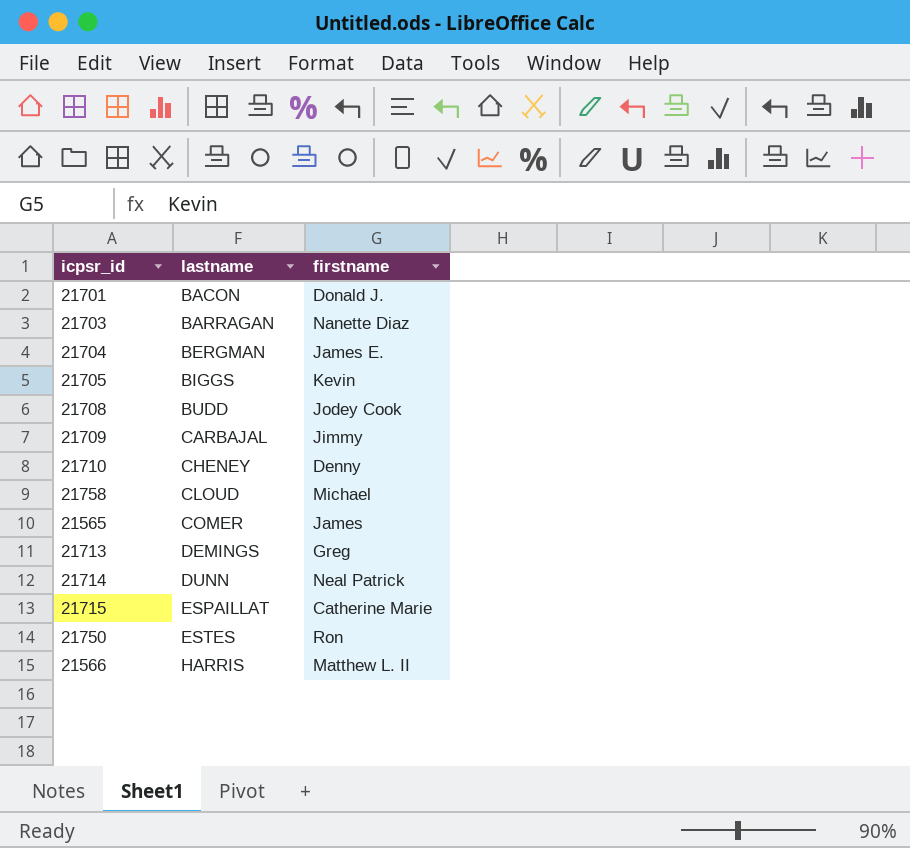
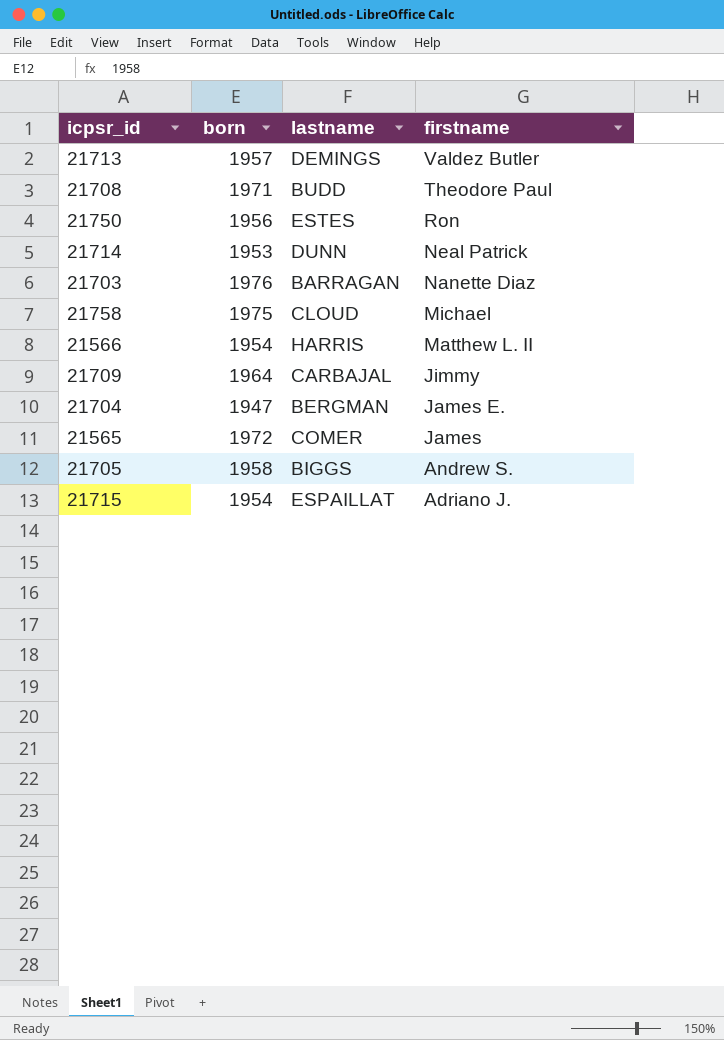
row order: lastname ascending -> firstname descending
column born | position: none -> 2
row 21701: BACON | Donald J. -> none
row 21710: CHENEY | Denny -> none
21713 | firstname: Greg -> Valdez Butler
21708 | firstname: Jodey Cook -> Theodore Paul
21705 | firstname: Kevin -> Andrew S.
21715 | firstname: Catherine Marie -> Adriano J.

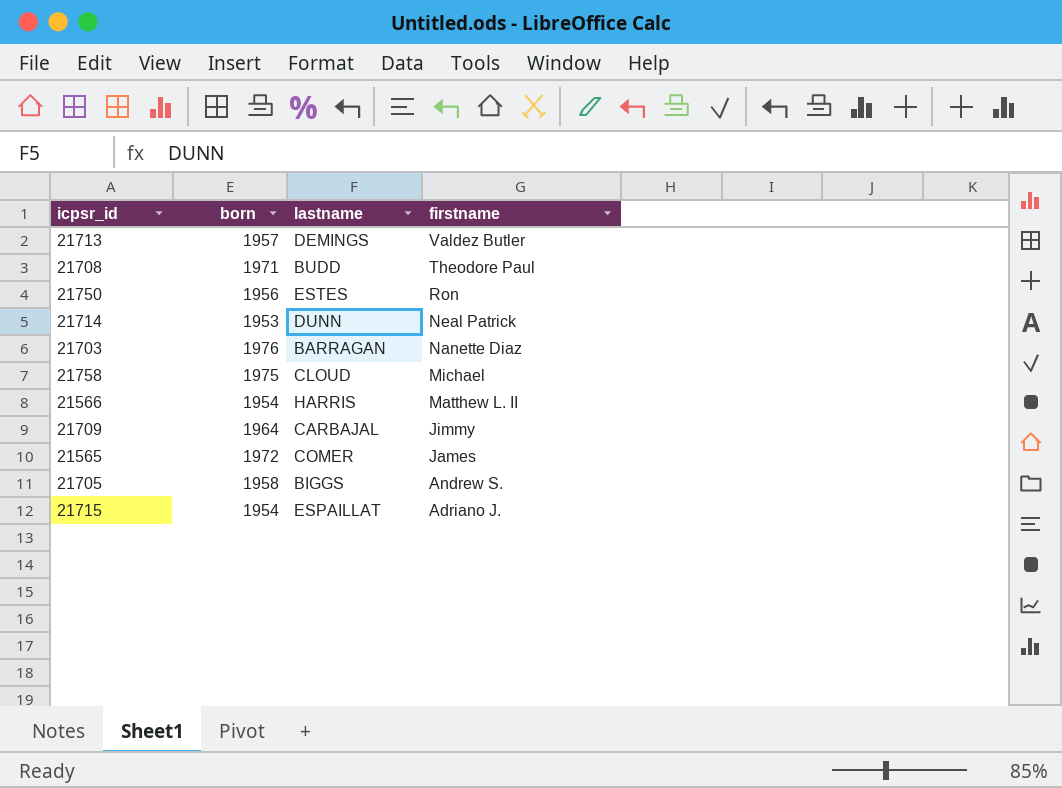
row 21704: 1947 | BERGMAN | James E. -> none

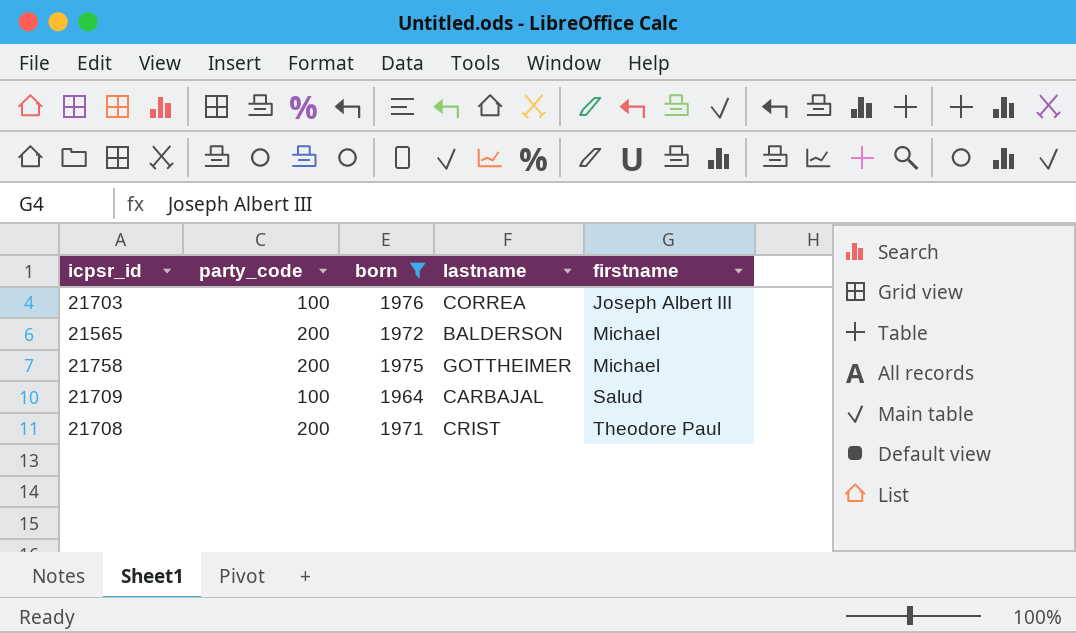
filter: none -> born >= 1964
row order: firstname descending -> firstname ascending
column party_code | position: none -> 2
21703 | lastname: BARRAGAN -> CORREA
21703 | firstname: Nanette Diaz -> Joseph Albert III
21565 | lastname: COMER -> BALDERSON
21565 | firstname: James -> Michael
21758 | lastname: CLOUD -> GOTTHEIMER
21709 | firstname: Jimmy -> Salud
21708 | lastname: BUDD -> CRIST

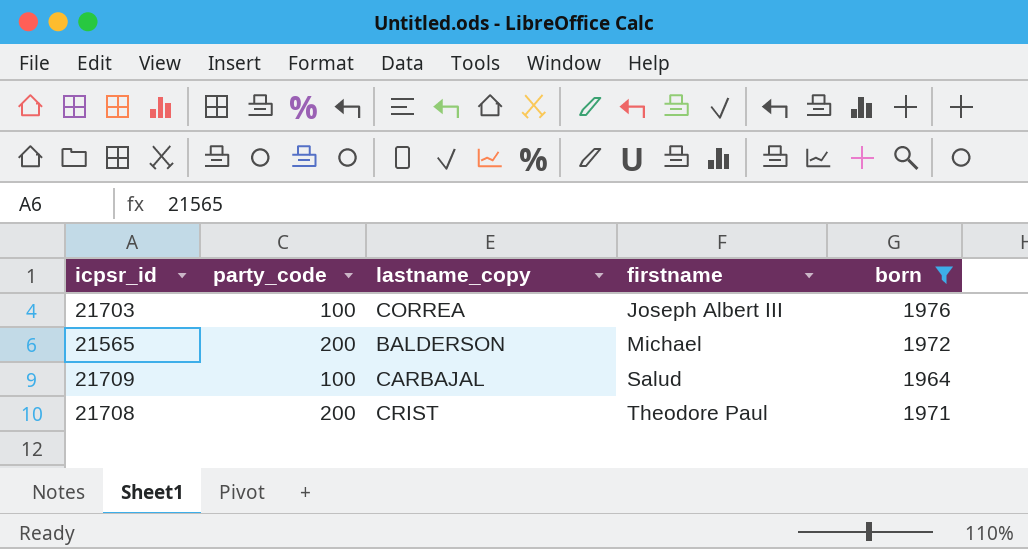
column name: lastname -> lastname_copy
column born | position: 3 -> 5
row 21758: 200 | 1975 | GOTTHEIMER | Michael -> none

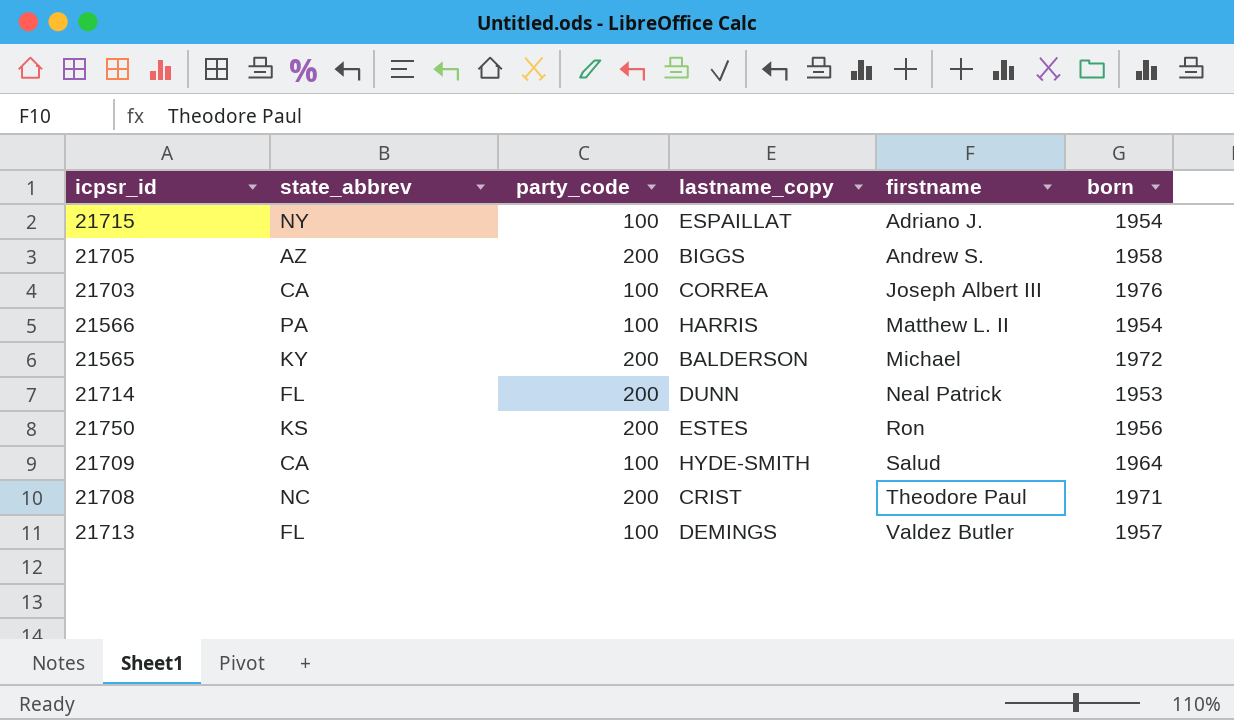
filter: born >= 1964 -> none
column state_abbrev | position: none -> 2
21709 | lastname_copy: CARBAJAL -> HYDE-SMITH

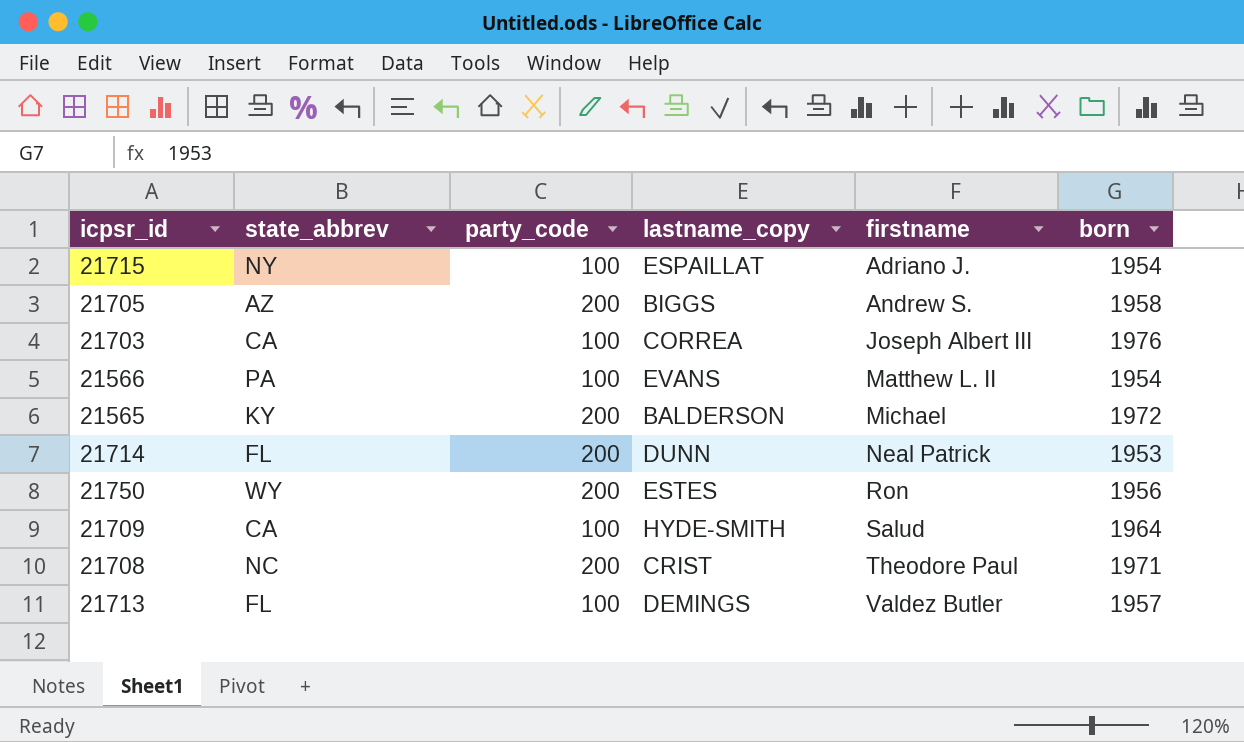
21566 | lastname_copy: HARRIS -> EVANS
21750 | state_abbrev: KS -> WY

